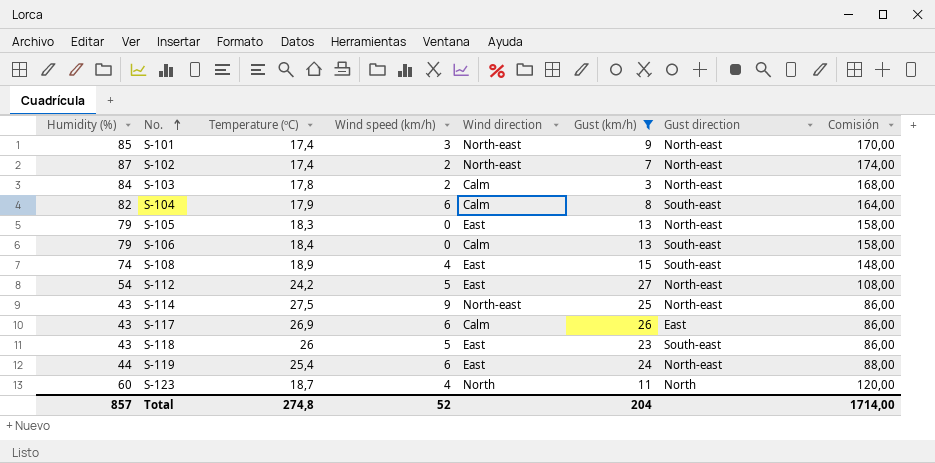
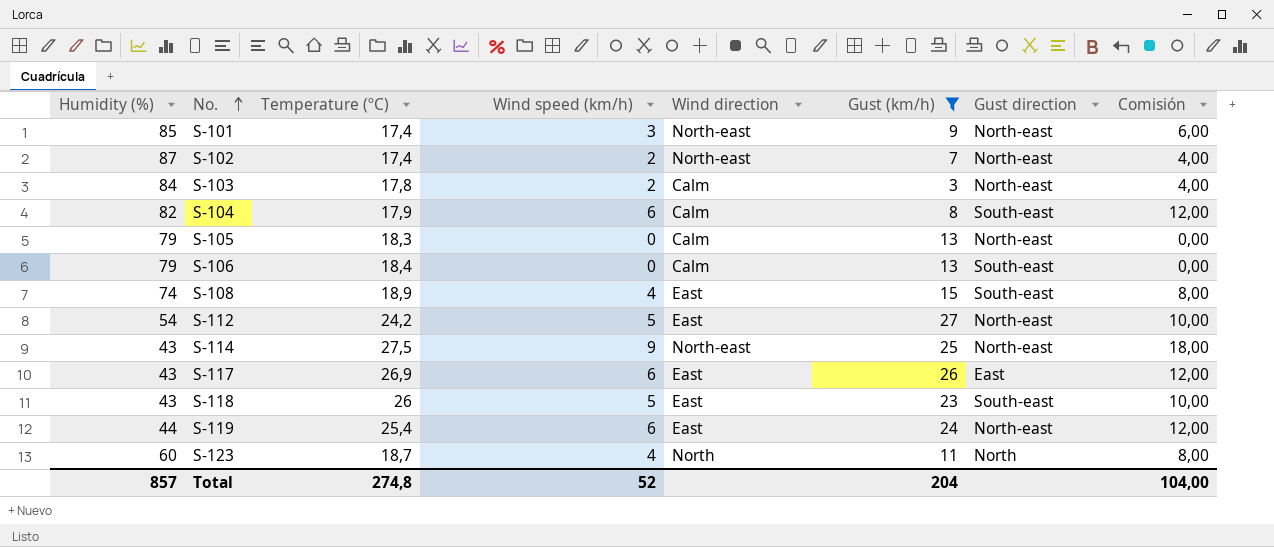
column Comisión | formula: [Humidity (%)] * 2 -> [Wind speed (km/h)] * 2
S-105 | Wind direction: East -> Calm
S-117 | Wind direction: Calm -> East
Total | Comisión: 1714,00 -> 104,00

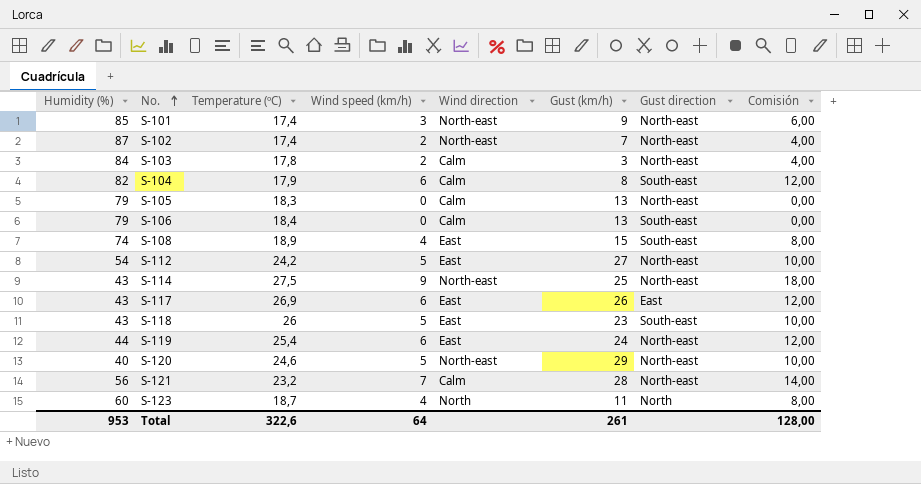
filter: Gust (km/h) <= 27 -> none
Total | Humidity (%): 857 -> 953
Total | Temperature (ºC): 274,8 -> 322,6
Total | Wind speed (km/h): 52 -> 64
Total | Gust (km/h): 204 -> 261
Total | Comisión: 104,00 -> 128,00

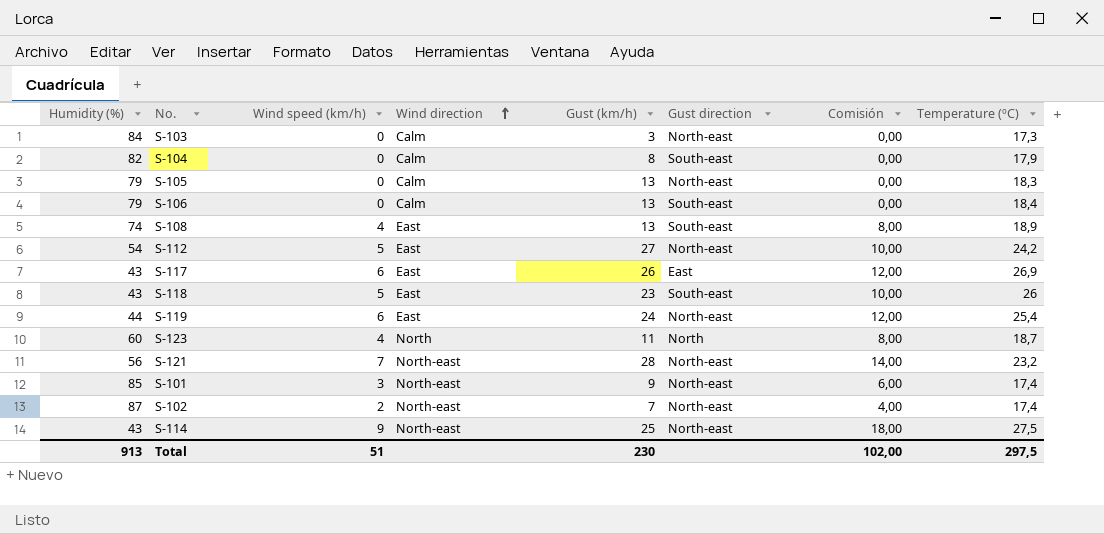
row order: No. ascending -> Wind direction ascending
column Temperature (ºC) | position: 3 -> 8
row S-120: 40 | 24,6 | 5 | North-east | 29 | North-east | 10,00 -> none
S-103 | Wind speed (km/h): 2 -> 0
S-103 | Comisión: 4,00 -> 0,00
S-103 | Temperature (ºC): 17,8 -> 17,3
S-104 | Wind speed (km/h): 6 -> 0
S-104 | Comisión: 12,00 -> 0,00
S-108 | Gust (km/h): 15 -> 13
S-121 | Wind direction: Calm -> North-east
Total | Humidity (%): 953 -> 913
Total | Wind speed (km/h): 64 -> 51
Total | Gust (km/h): 261 -> 230
Total | Comisión: 128,00 -> 102,00
Total | Temperature (ºC): 322,6 -> 297,5

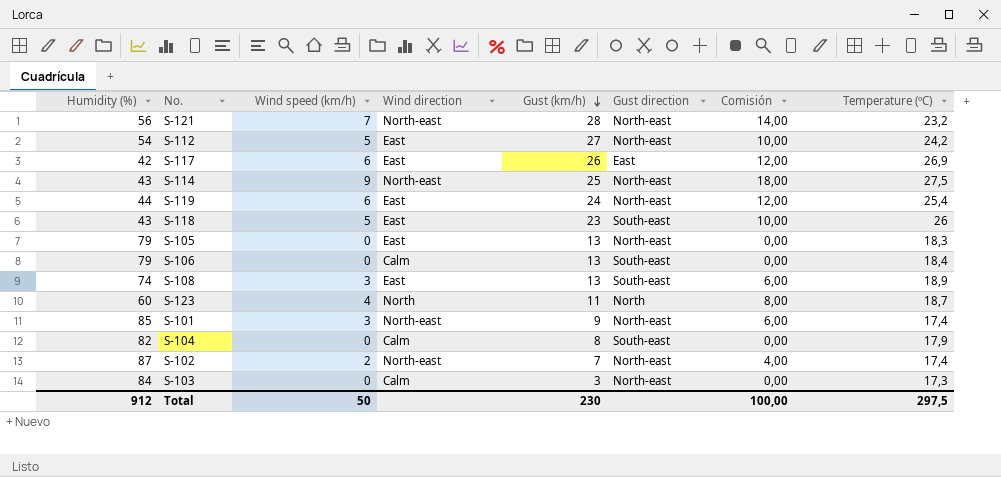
row order: Wind direction ascending -> Gust (km/h) descending
S-117 | Humidity (%): 43 -> 42
S-105 | Wind direction: Calm -> East
S-108 | Wind speed (km/h): 4 -> 3
S-108 | Comisión: 8,00 -> 6,00
Total | Humidity (%): 913 -> 912
Total | Wind speed (km/h): 51 -> 50
Total | Comisión: 102,00 -> 100,00

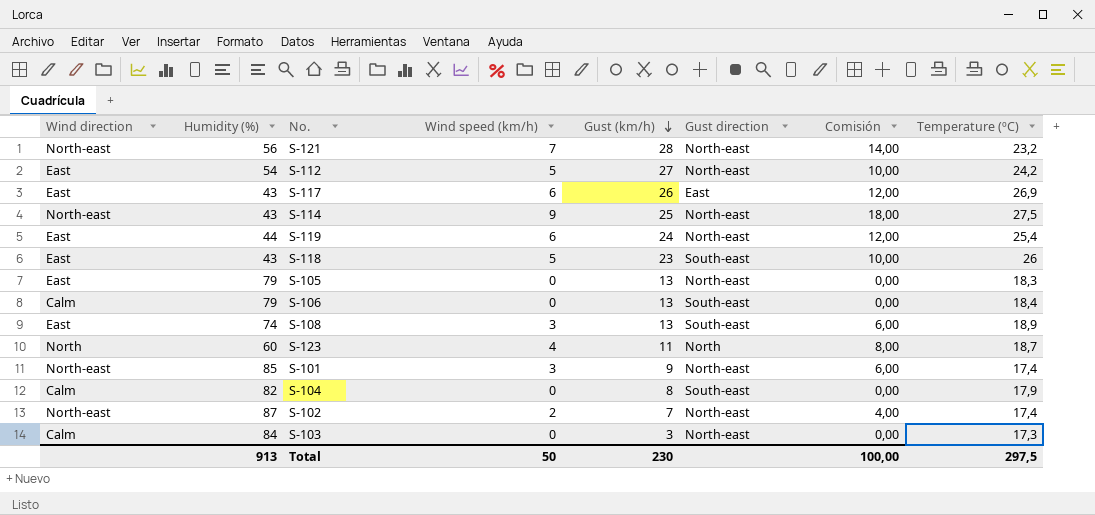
column Wind direction | position: 4 -> 1
S-117 | Humidity (%): 42 -> 43
Total | Humidity (%): 912 -> 913

